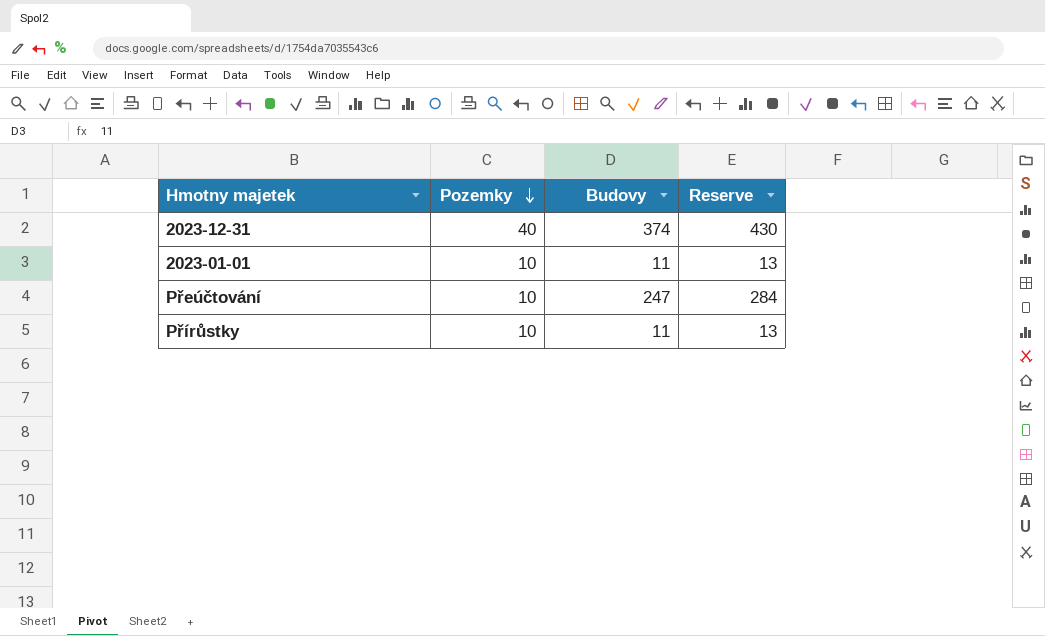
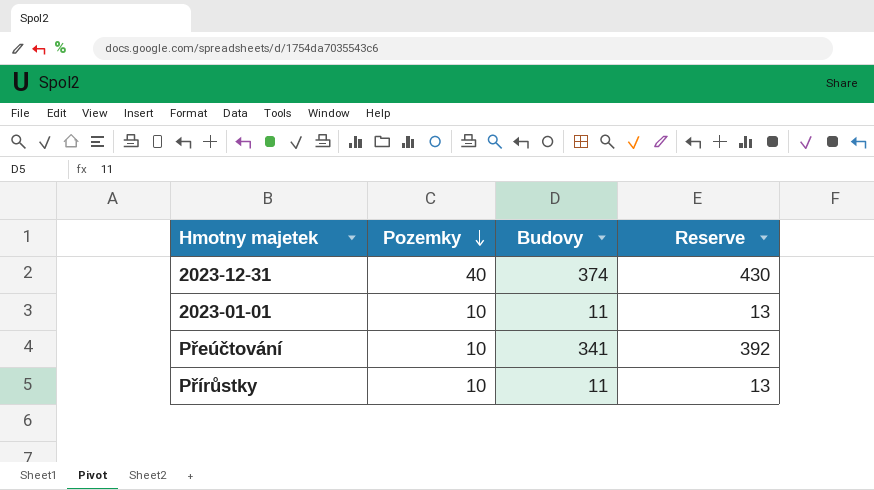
Přeúčtování | Budovy: 247 -> 341
Přeúčtování | Reserve: 284 -> 392

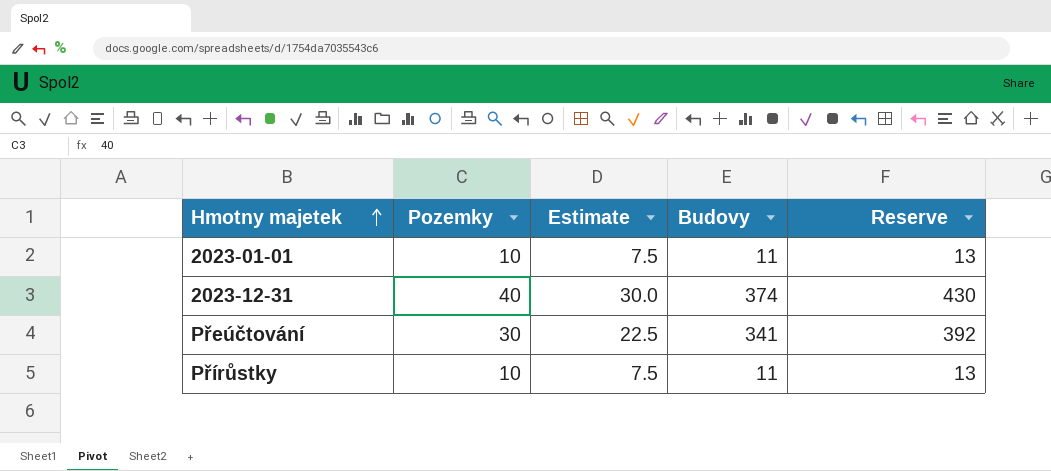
row order: Pozemky descending -> Hmotny majetek ascending
column Estimate | formula: none -> [Pozemky] * 0.75
Přeúčtování | Pozemky: 10 -> 30

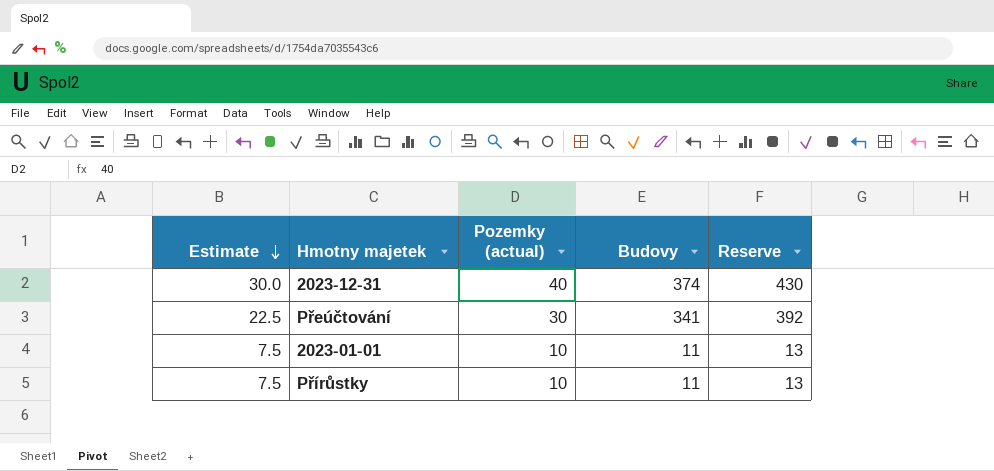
row order: Hmotny majetek ascending -> Estimate descending
column Estimate | position: 3 -> 1
column name: Pozemky -> Pozemky (actual)

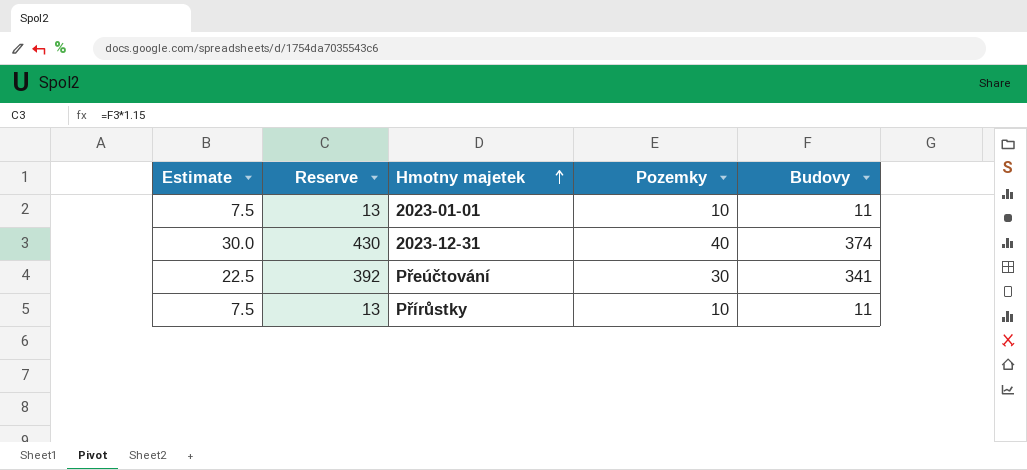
row order: Estimate descending -> Hmotny majetek ascending
column Reserve | position: 5 -> 2
column name: Pozemky (actual) -> Pozemky

